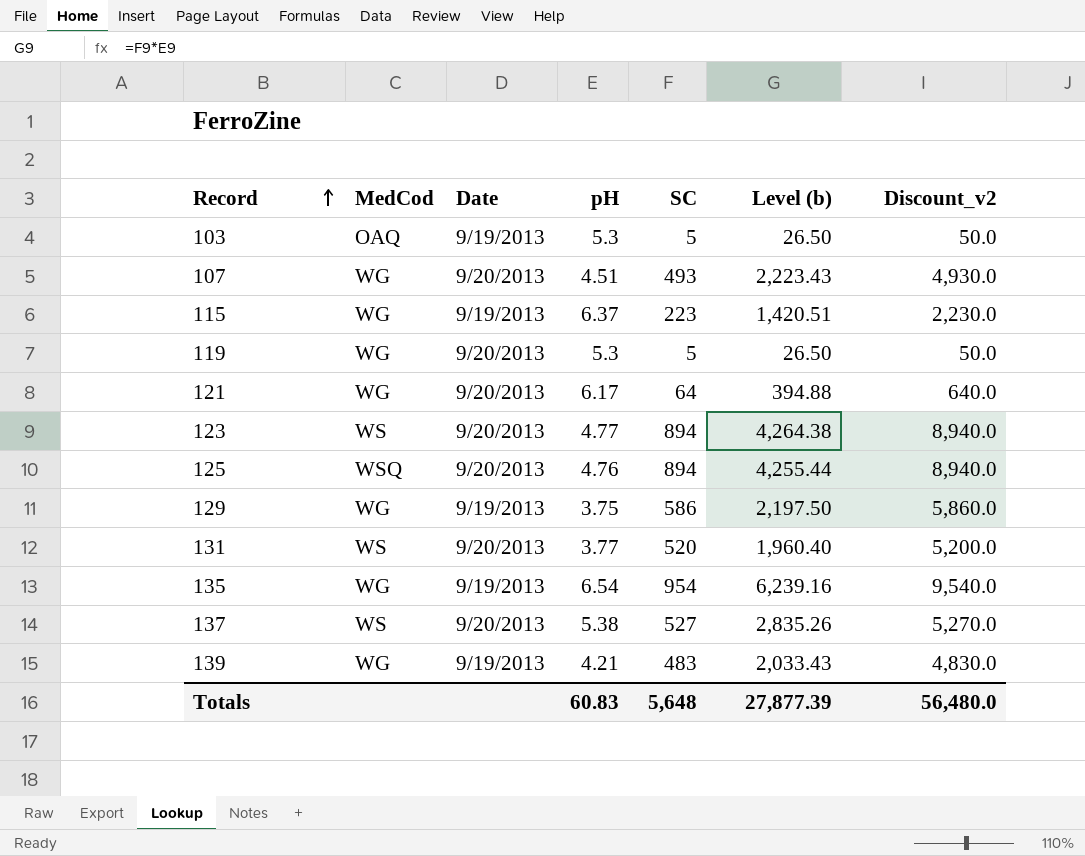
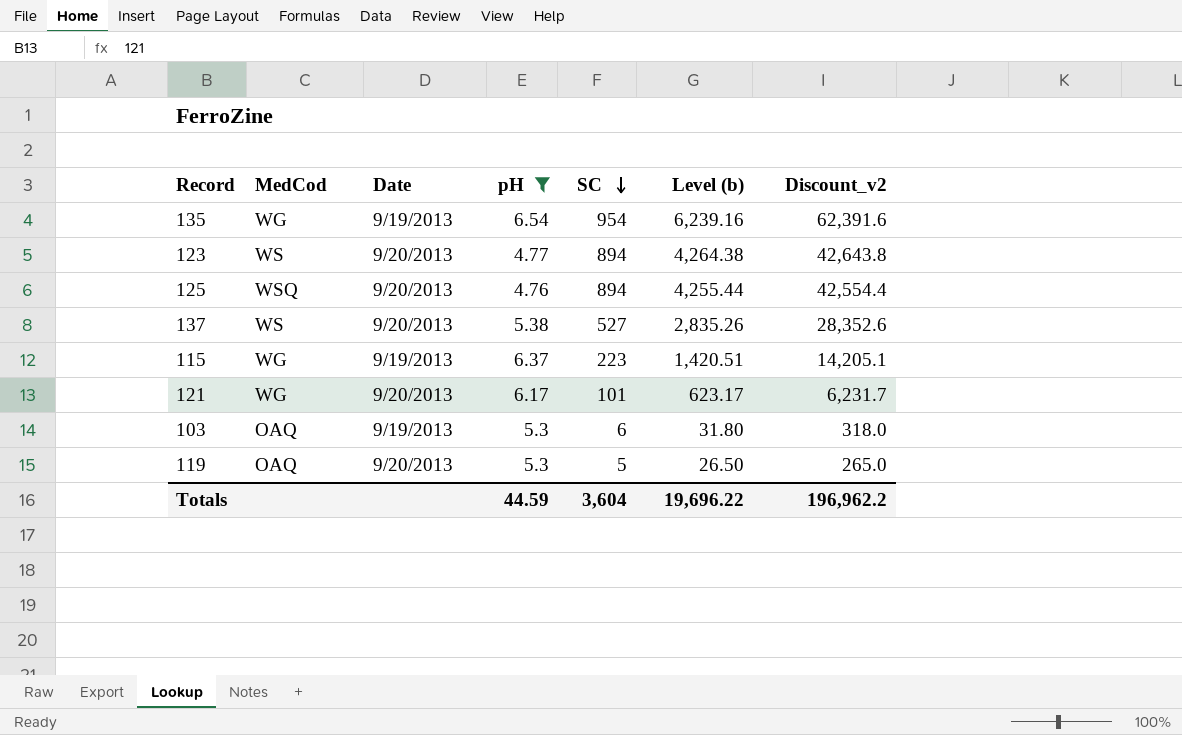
filter: none -> pH >= 4.76
row order: Record ascending -> SC descending
column Discount_v2 | formula: [SC] * 10 -> [Level (b)] * 10
121 | SC: 64 -> 101
121 | Level (b): 394.88 -> 623.17
103 | SC: 5 -> 6
103 | Level (b): 26.50 -> 31.80
119 | MedCod: WG -> OAQ
Totals | pH: 60.83 -> 44.59
Totals | SC: 5,648 -> 3,604
Totals | Level (b): 27,877.39 -> 19,696.22
Totals | Discount_v2: 56,480.0 -> 196,962.2

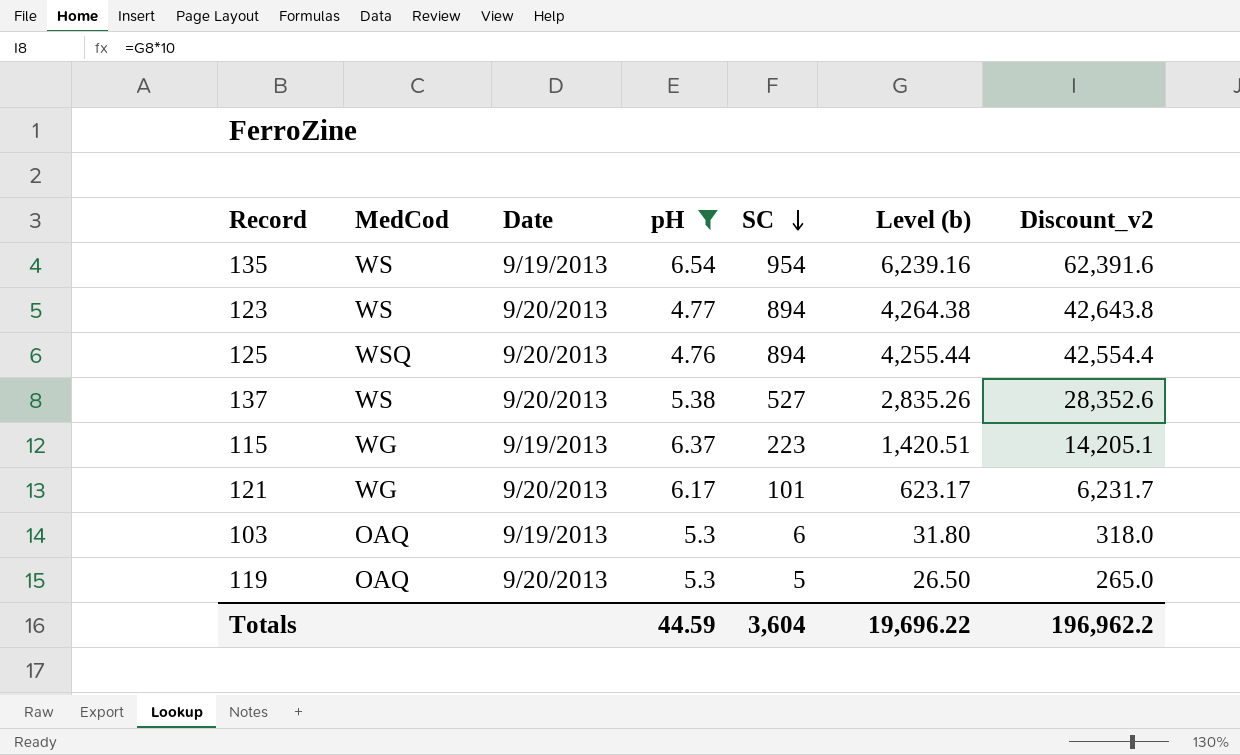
135 | MedCod: WG -> WS

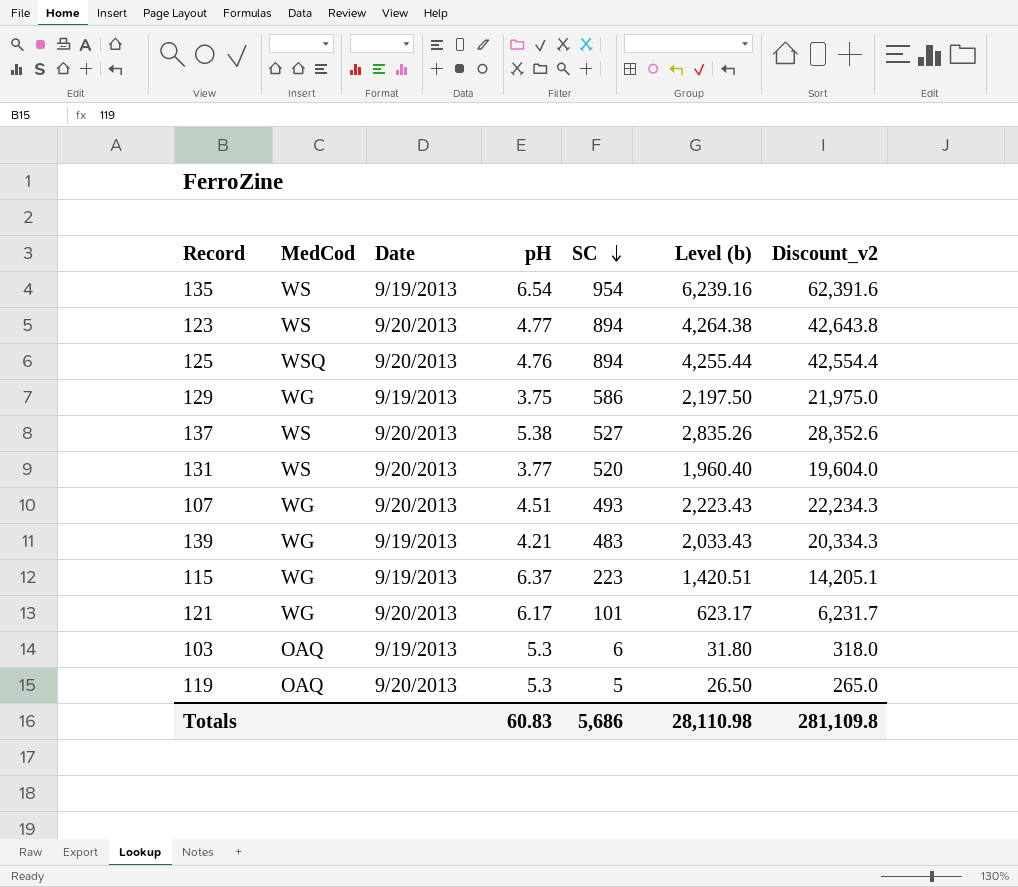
filter: pH >= 4.76 -> none
Totals | pH: 44.59 -> 60.83
Totals | SC: 3,604 -> 5,686
Totals | Level (b): 19,696.22 -> 28,110.98
Totals | Discount_v2: 196,962.2 -> 281,109.8

